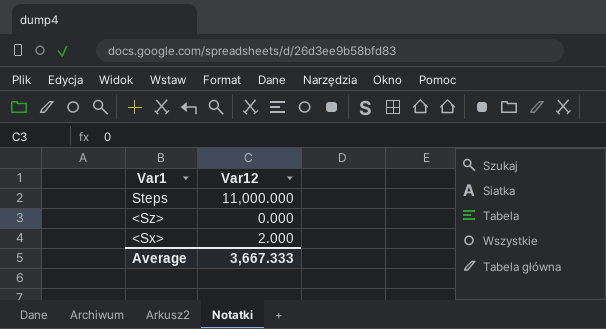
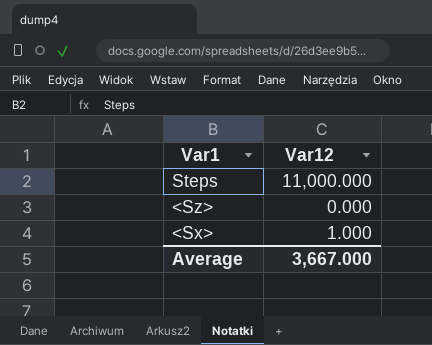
<Sx> | Var12: 2.000 -> 1.000
Average | Var12: 3,667.333 -> 3,667.000

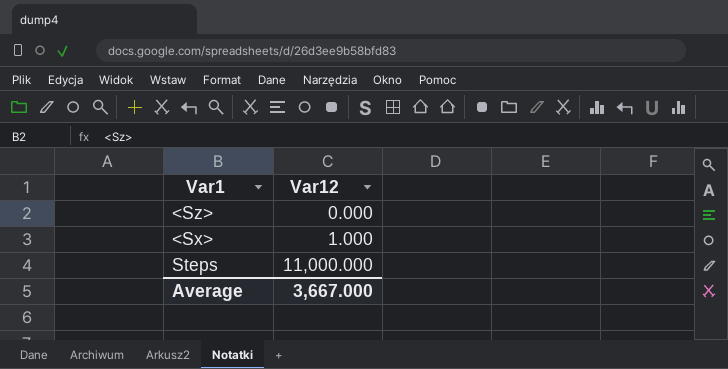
row order: Var1 descending -> Var12 ascending

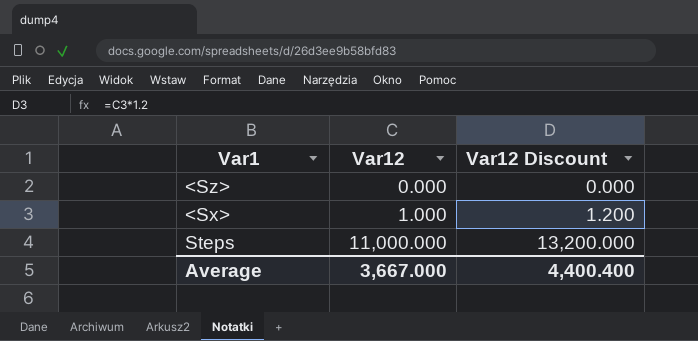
column Var12 Discount | formula: none -> [Var12] * 1.2

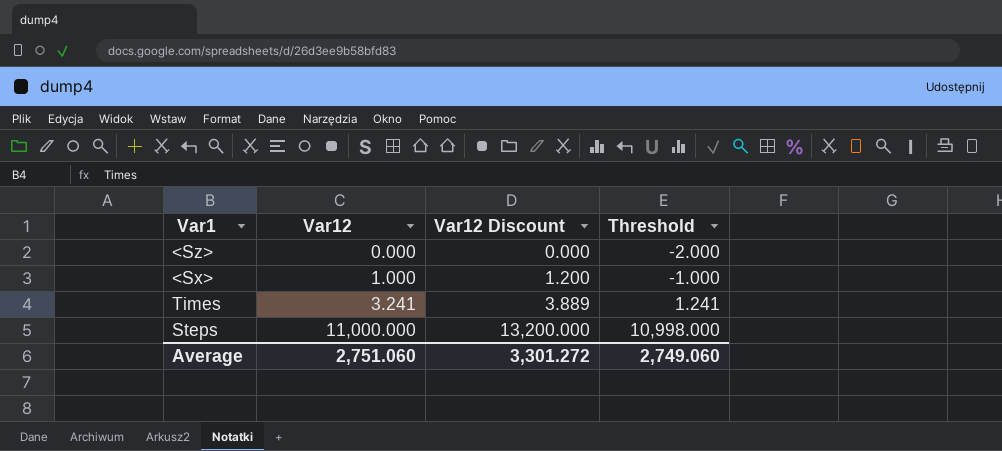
column Threshold | formula: none -> [Var12] - 2
row Times: none -> 3.241 | 3.889 | 1.241
Average | Var12: 3,667.000 -> 2,751.060
Average | Var12 Discount: 4,400.400 -> 3,301.272

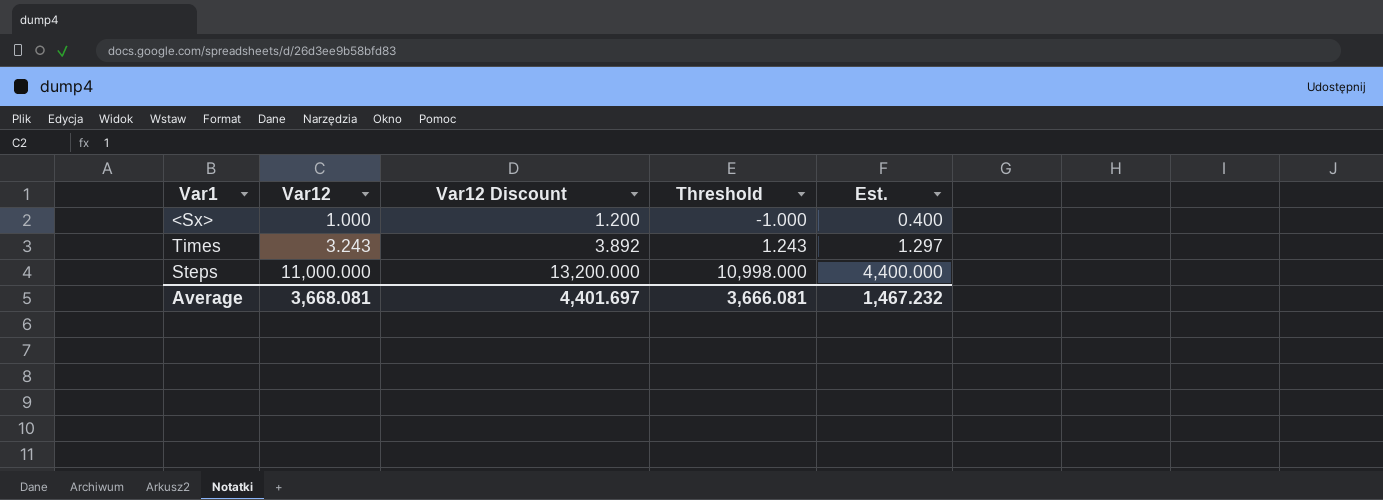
column Est. | formula: none -> [Var12] * 0.4
row <Sz>: 0.000 | 0.000 | -2.000 -> none
Times | Var12: 3.241 -> 3.243
Times | Var12 Discount: 3.889 -> 3.892
Times | Threshold: 1.241 -> 1.243
Average | Var12: 2,751.060 -> 3,668.081
Average | Var12 Discount: 3,301.272 -> 4,401.697
Average | Threshold: 2,749.060 -> 3,666.081

